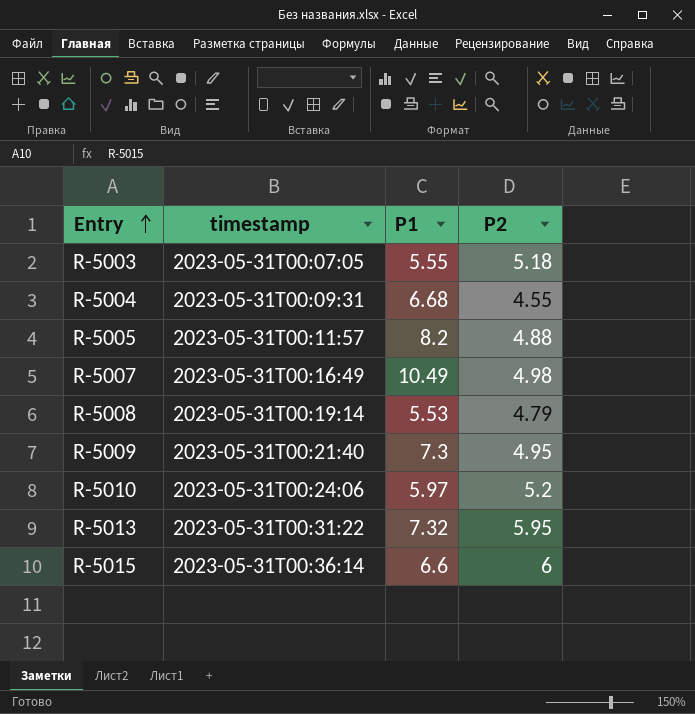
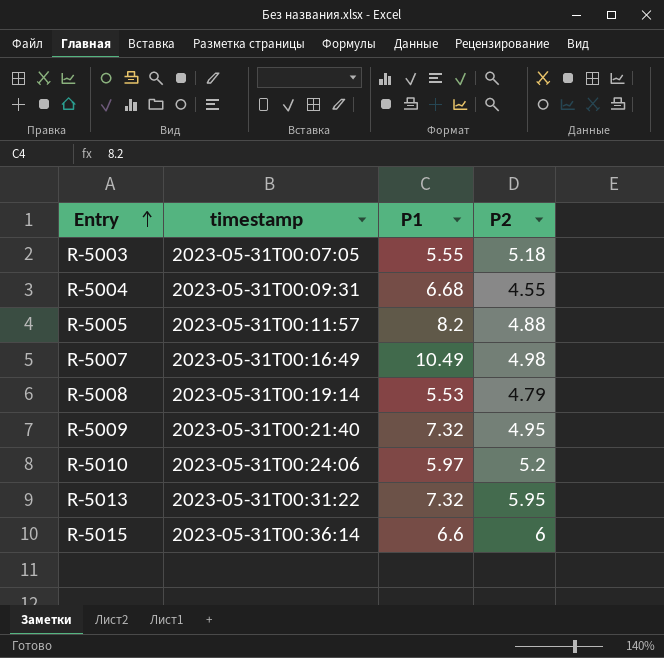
R-5009 | P1: 7.3 -> 7.32

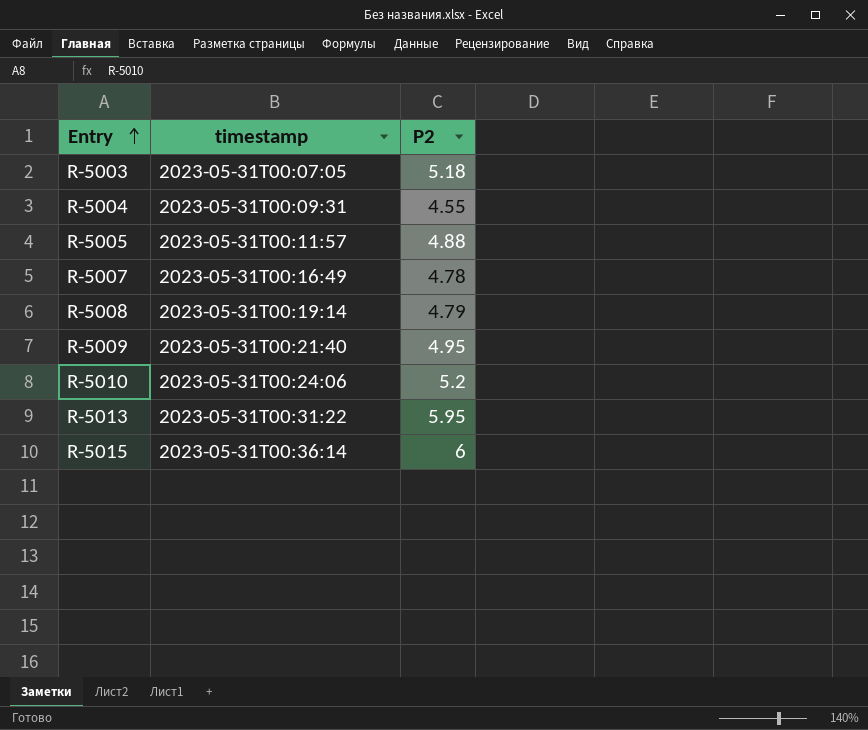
column P1 | position: 3 -> none
R-5007 | P2: 4.98 -> 4.78

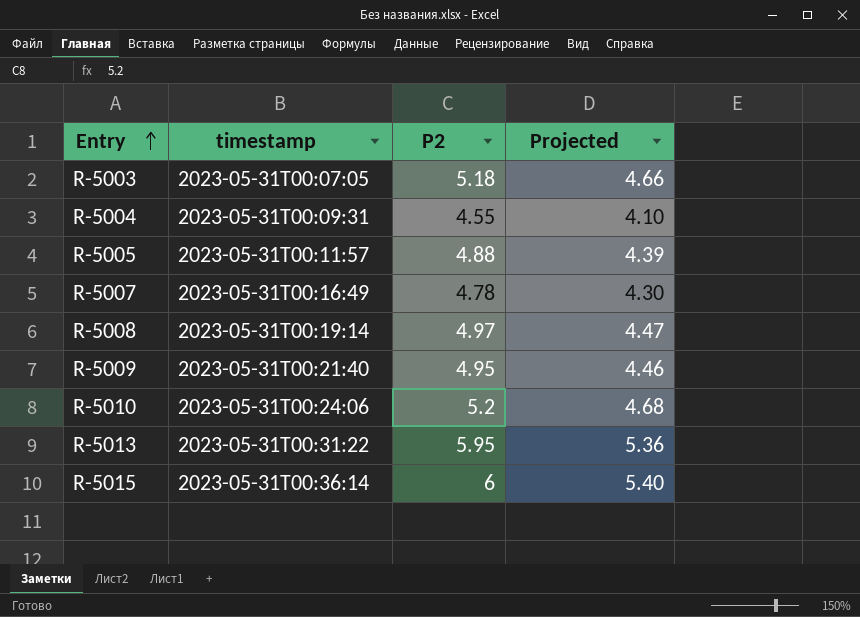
column Projected | formula: none -> [P2] * 0.9
R-5008 | P2: 4.79 -> 4.97

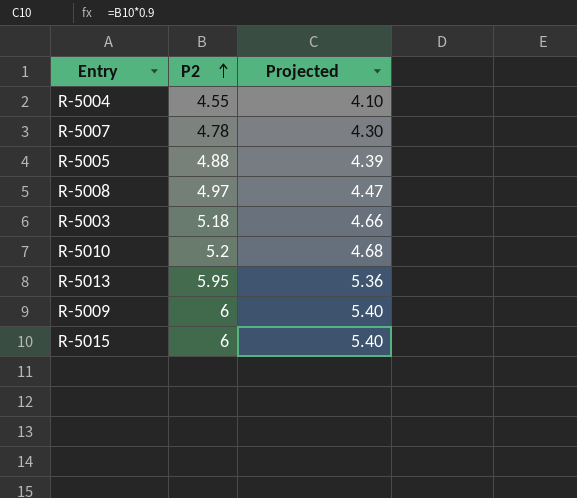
row order: Entry ascending -> P2 ascending
column timestamp | position: 2 -> none
R-5009 | P2: 4.95 -> 6
R-5009 | Projected: 4.46 -> 5.40

